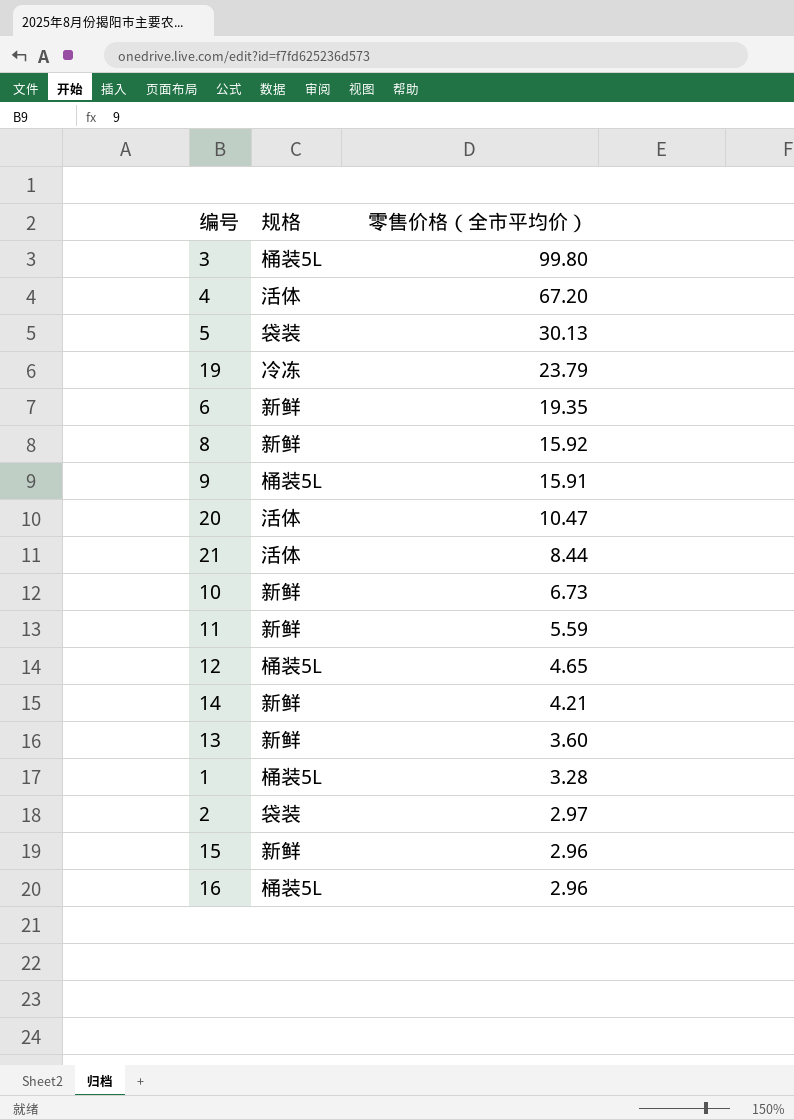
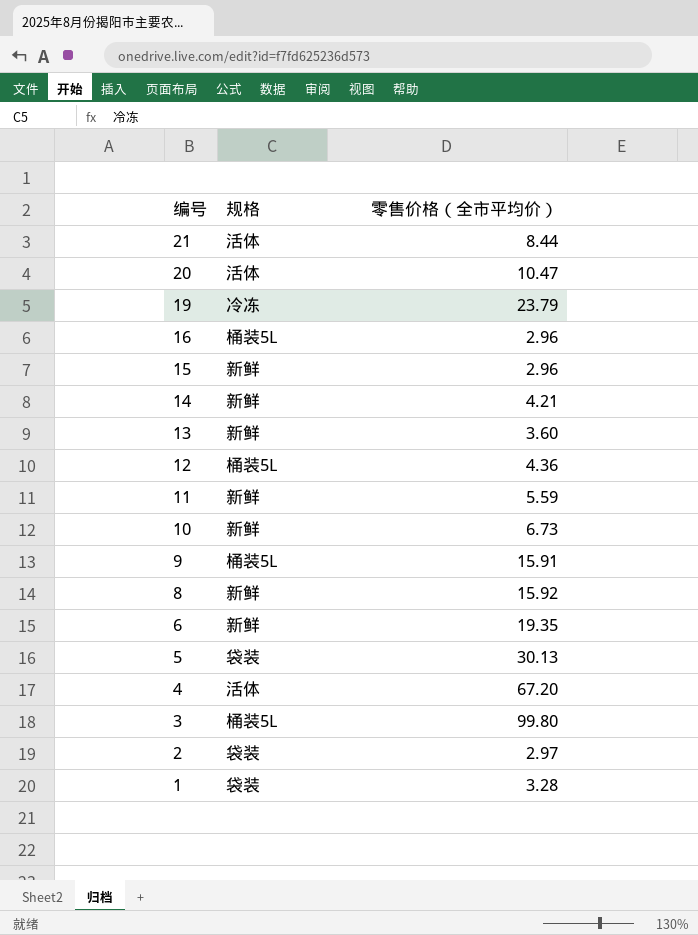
row order: 零售价格（全市平均价） descending -> 编号 descending
12 | 零售价格（全市平均价）: 4.65 -> 4.36
1 | 规格: 桶装5L -> 袋装

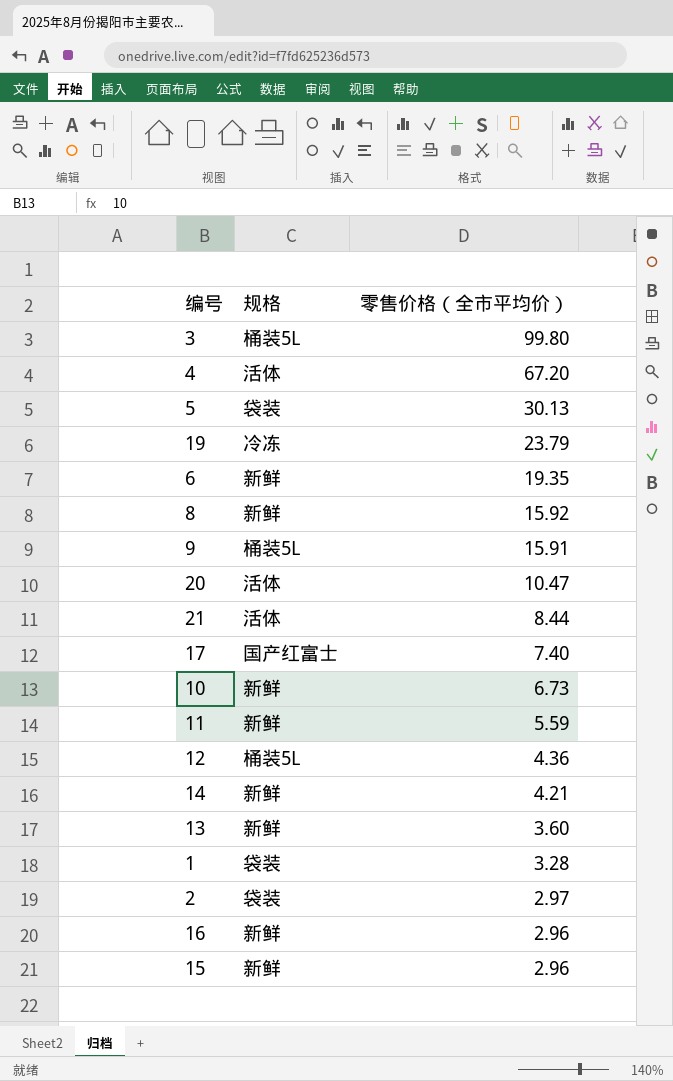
row order: 编号 descending -> 零售价格（全市平均价） descending
row 17: none -> 国产红富士 | 7.40
16 | 规格: 桶装5L -> 新鲜

